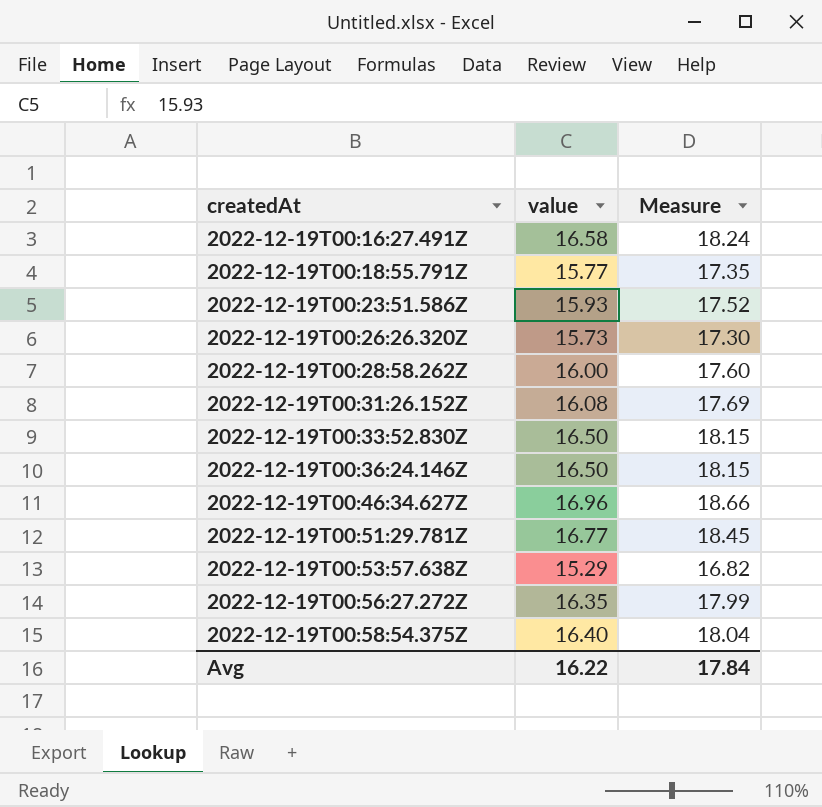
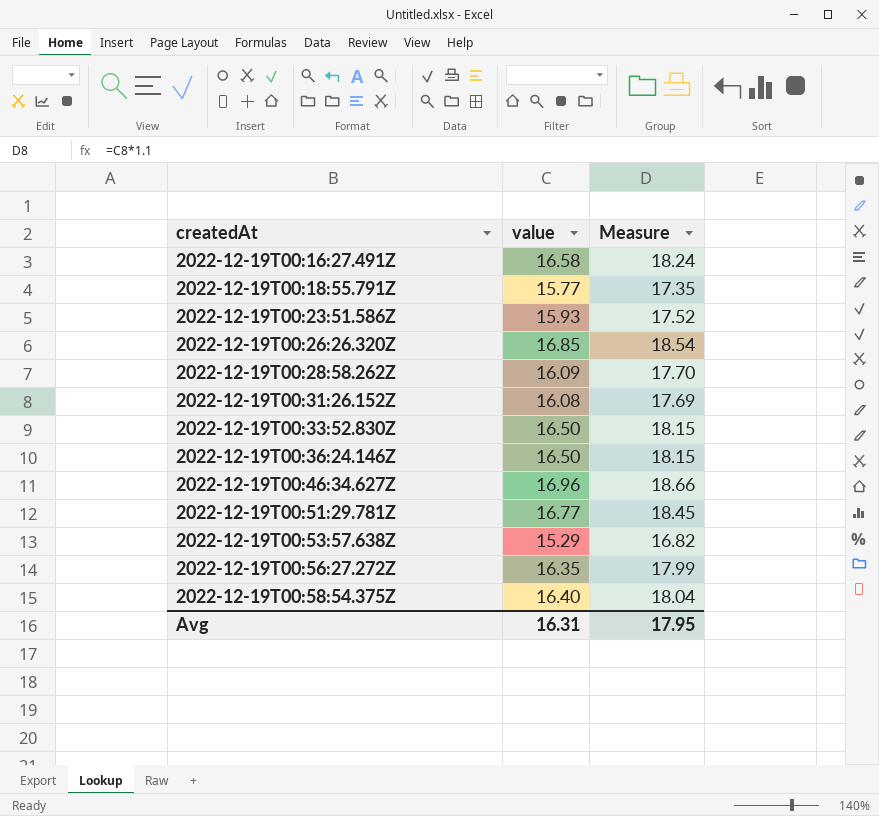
2022-12-19T00:26:26.320Z | value: 15.73 -> 16.85
2022-12-19T00:26:26.320Z | Measure: 17.30 -> 18.54
2022-12-19T00:28:58.262Z | value: 16.00 -> 16.09
2022-12-19T00:28:58.262Z | Measure: 17.60 -> 17.70
Avg | value: 16.22 -> 16.31
Avg | Measure: 17.84 -> 17.95

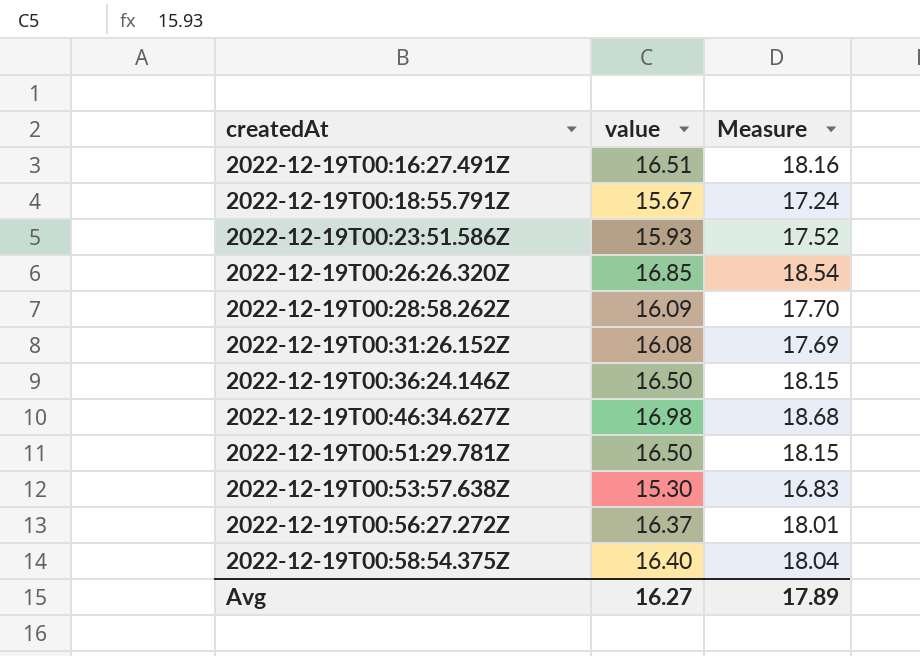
row 2022-12-19T00:33:52.830Z: 16.50 | 18.15 -> none
2022-12-19T00:16:27.491Z | value: 16.58 -> 16.51
2022-12-19T00:16:27.491Z | Measure: 18.24 -> 18.16
2022-12-19T00:18:55.791Z | value: 15.77 -> 15.67
2022-12-19T00:18:55.791Z | Measure: 17.35 -> 17.24
2022-12-19T00:46:34.627Z | value: 16.96 -> 16.98
2022-12-19T00:46:34.627Z | Measure: 18.66 -> 18.68
2022-12-19T00:51:29.781Z | value: 16.77 -> 16.50
2022-12-19T00:51:29.781Z | Measure: 18.45 -> 18.15
2022-12-19T00:53:57.638Z | value: 15.29 -> 15.30
2022-12-19T00:53:57.638Z | Measure: 16.82 -> 16.83
2022-12-19T00:56:27.272Z | value: 16.35 -> 16.37
2022-12-19T00:56:27.272Z | Measure: 17.99 -> 18.01
Avg | value: 16.31 -> 16.27
Avg | Measure: 17.95 -> 17.89

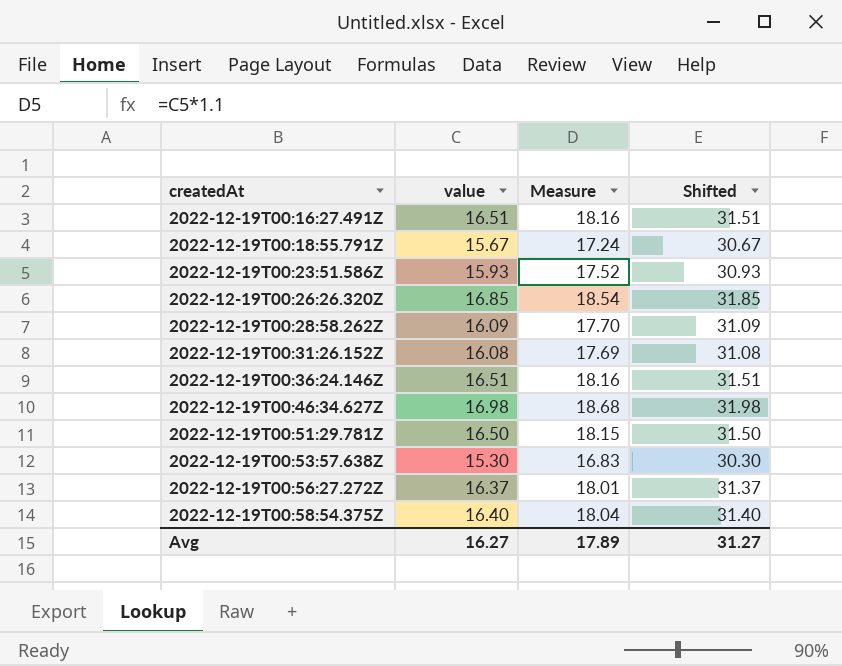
column Shifted | formula: none -> [value] + 15
2022-12-19T00:36:24.146Z | value: 16.50 -> 16.51
2022-12-19T00:36:24.146Z | Measure: 18.15 -> 18.16

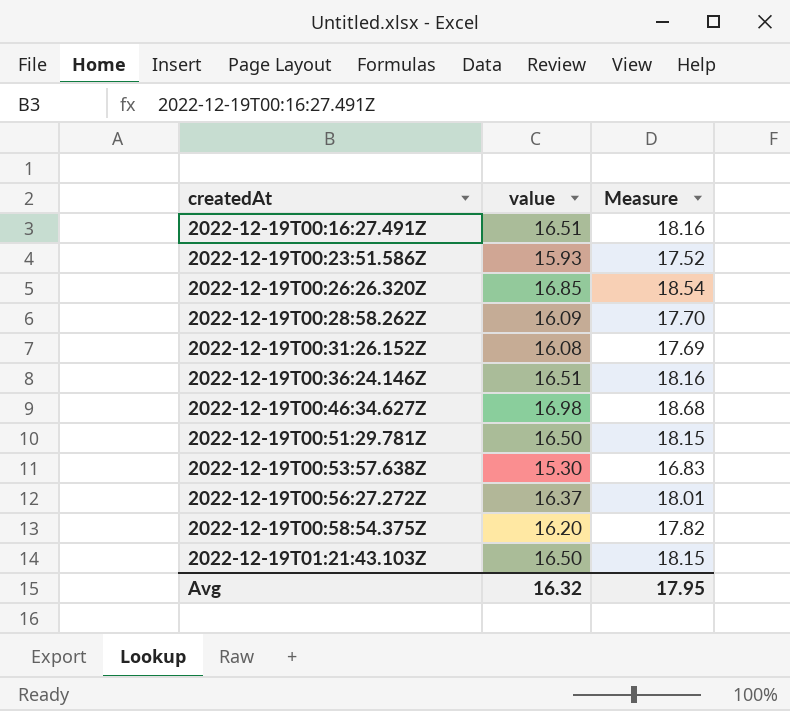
column Shifted | formula: [value] + 15 -> none
row 2022-12-19T00:18:55.791Z: 15.67 | 17.24 | 30.67 -> none
2022-12-19T00:58:54.375Z | value: 16.40 -> 16.20
2022-12-19T00:58:54.375Z | Measure: 18.04 -> 17.82
row 2022-12-19T01:21:43.103Z: none -> 16.50 | 18.15
Avg | value: 16.27 -> 16.32
Avg | Measure: 17.89 -> 17.95

